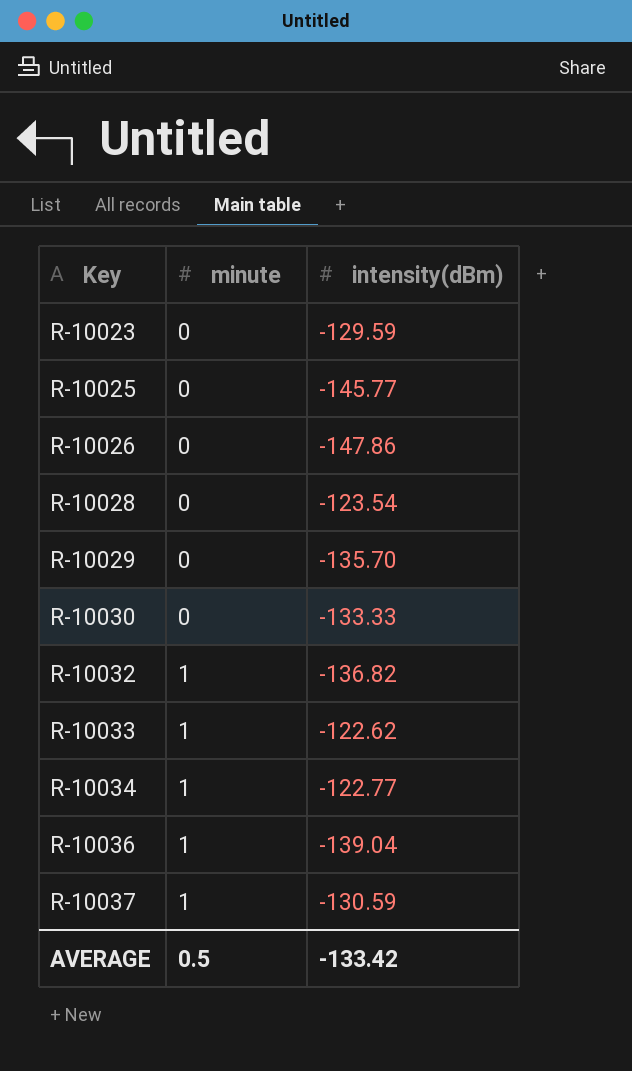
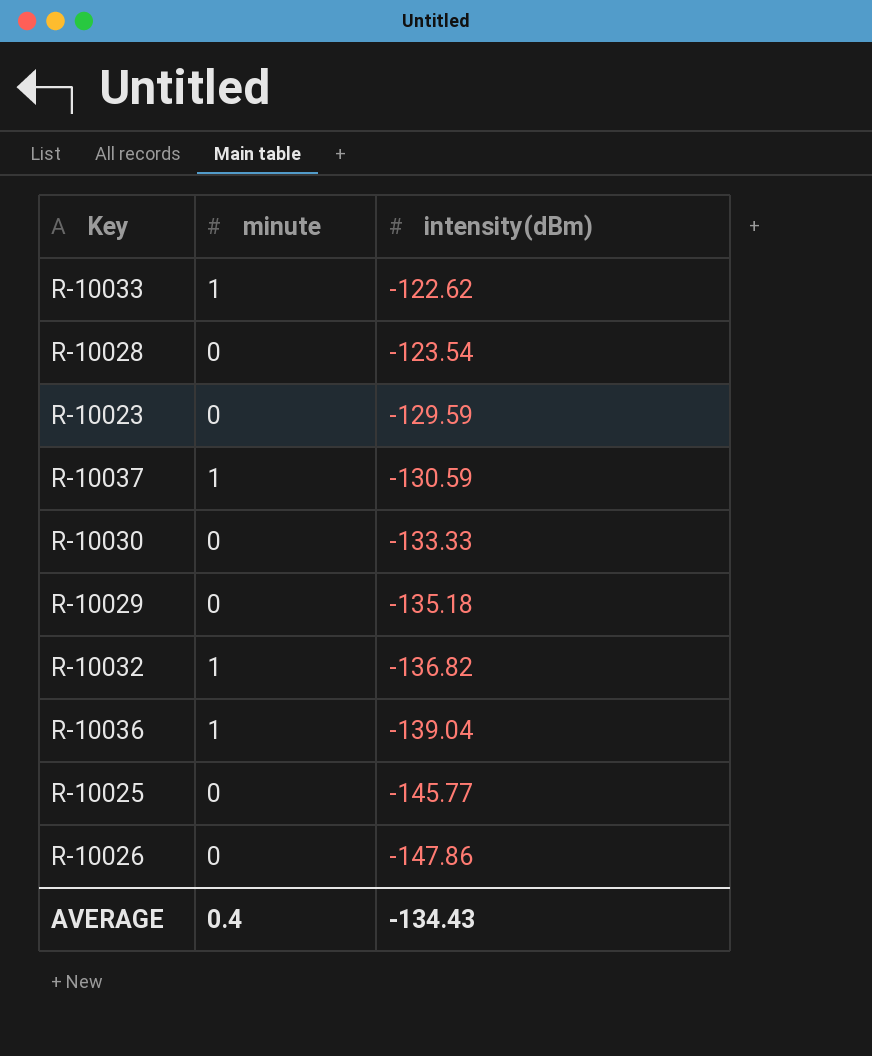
row order: Key ascending -> intensity(dBm) descending
row R-10034: 1 | -122.77 -> none
R-10029 | intensity(dBm): -135.70 -> -135.18
AVERAGE | minute: 0.5 -> 0.4
AVERAGE | intensity(dBm): -133.42 -> -134.43

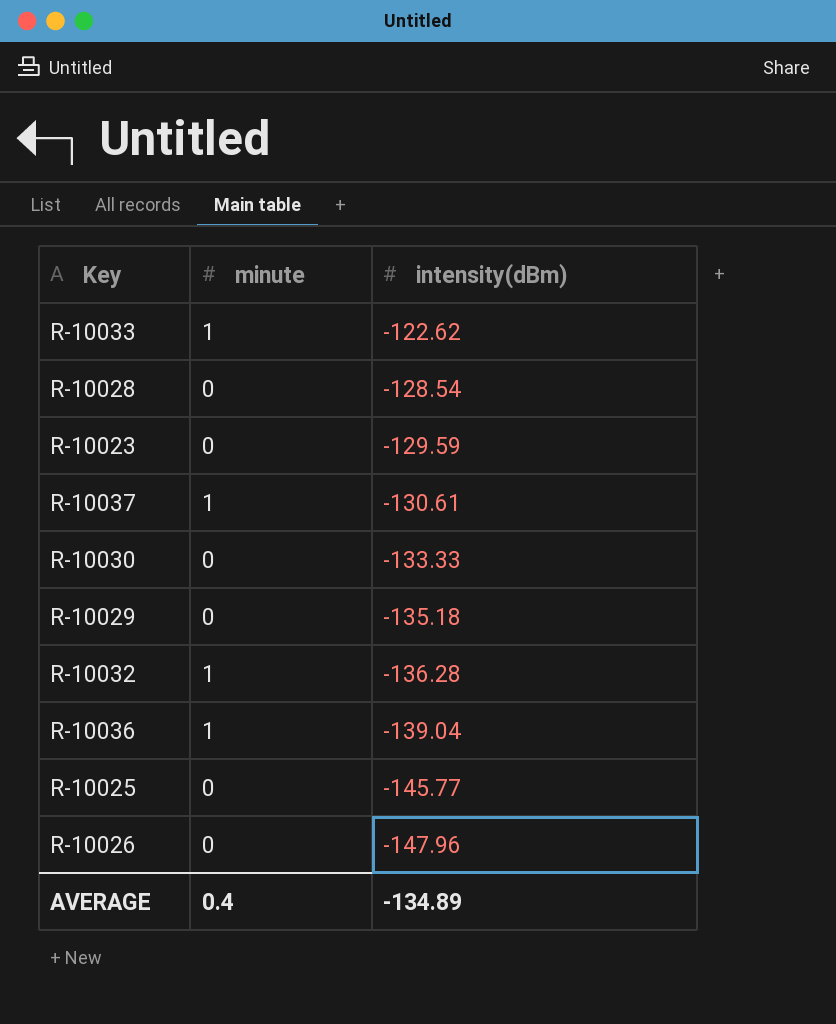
R-10028 | intensity(dBm): -123.54 -> -128.54
R-10037 | intensity(dBm): -130.59 -> -130.61
R-10032 | intensity(dBm): -136.82 -> -136.28
R-10026 | intensity(dBm): -147.86 -> -147.96
AVERAGE | intensity(dBm): -134.43 -> -134.89

